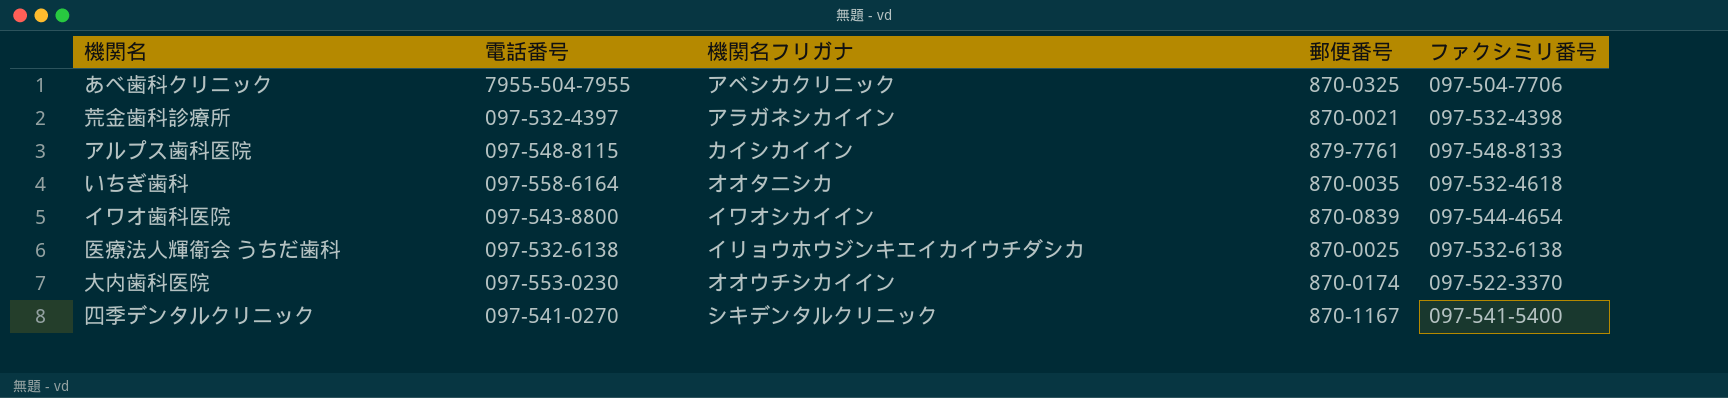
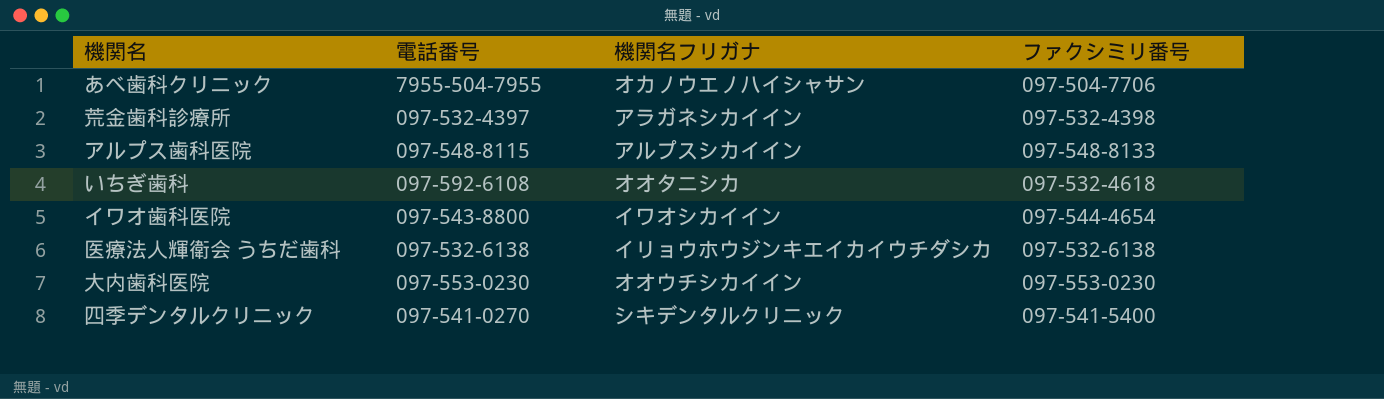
column 郵便番号 | position: 4 -> none
あべ歯科クリニック | 機関名フリガナ: アベシカクリニック -> オカノウエノハイシャサン
アルプス歯科医院 | 機関名フリガナ: カイシカイイン -> アルプスシカイイン
いちぎ歯科 | 電話番号: 097-558-6164 -> 097-592-6108
大内歯科医院 | ファクシミリ番号: 097-522-3370 -> 097-553-0230

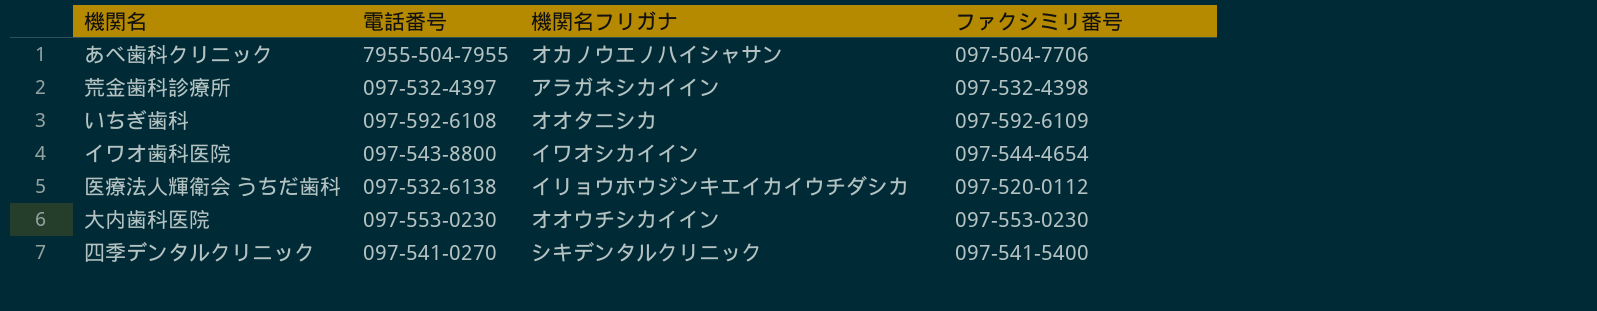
row アルプス歯科医院: 097-548-8115 | アルプスシカイイン | 097-548-8133 -> none
いちぎ歯科 | ファクシミリ番号: 097-532-4618 -> 097-592-6109
医療法人輝衛会 うちだ歯科 | ファクシミリ番号: 097-532-6138 -> 097-520-0112

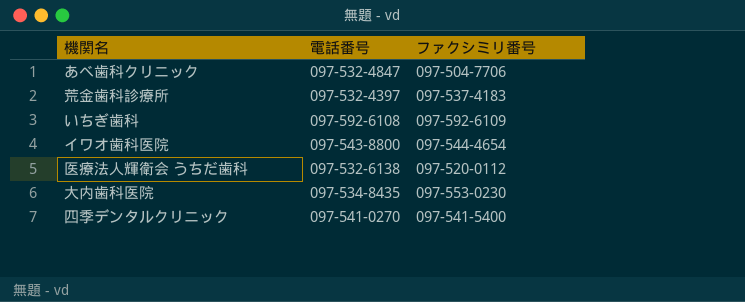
column 機関名フリガナ | position: 3 -> none
あべ歯科クリニック | 電話番号: 7955-504-7955 -> 097-532-4847
荒金歯科診療所 | ファクシミリ番号: 097-532-4398 -> 097-537-4183
大内歯科医院 | 電話番号: 097-553-0230 -> 097-534-8435

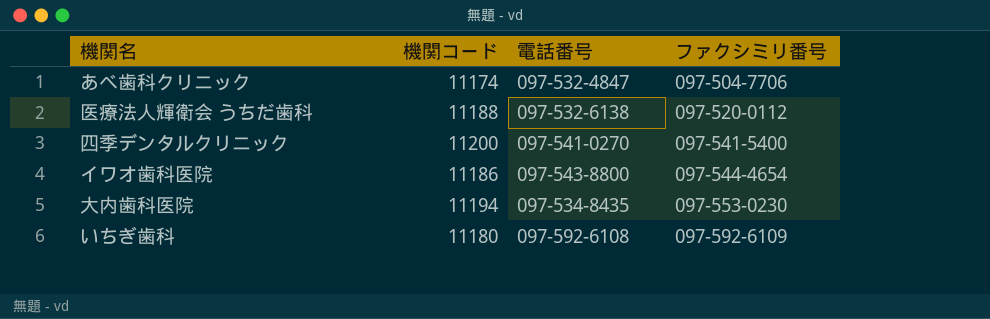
row order: none -> ファクシミリ番号 ascending
column 機関コード | position: none -> 2
row 荒金歯科診療所: 097-532-4397 | 097-537-4183 -> none

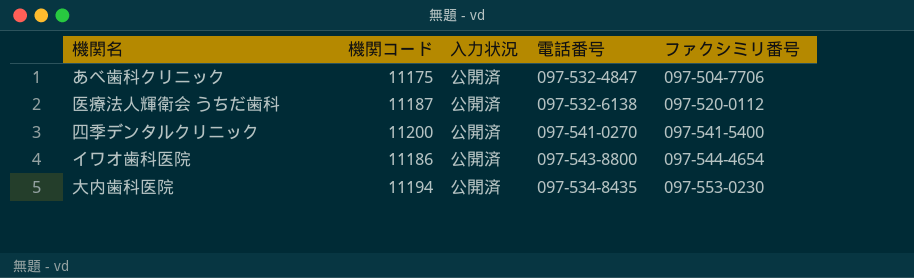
column 入力状況 | position: none -> 3
row いちぎ歯科: 11180 | 097-592-6108 | 097-592-6109 -> none
あべ歯科クリニック | 機関コード: 11174 -> 11175
医療法人輝衛会 うちだ歯科 | 機関コード: 11188 -> 11187

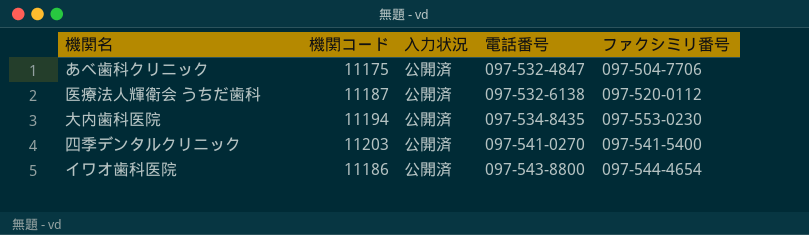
row order: ファクシミリ番号 ascending -> 電話番号 ascending
四季デンタルクリニック | 機関コード: 11200 -> 11203

